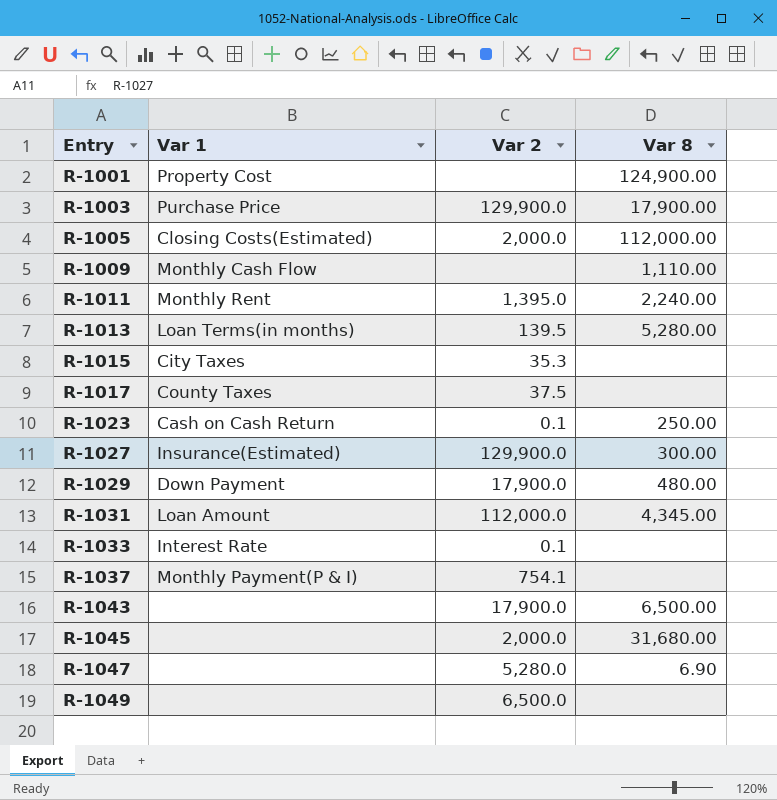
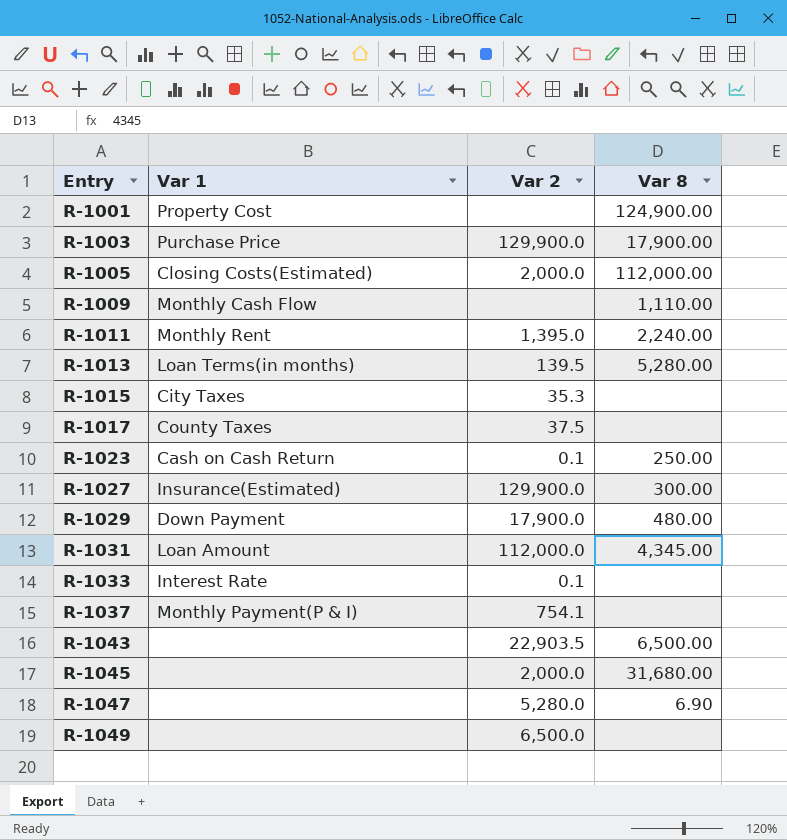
R-1043 | Var 2: 17,900.0 -> 22,903.5

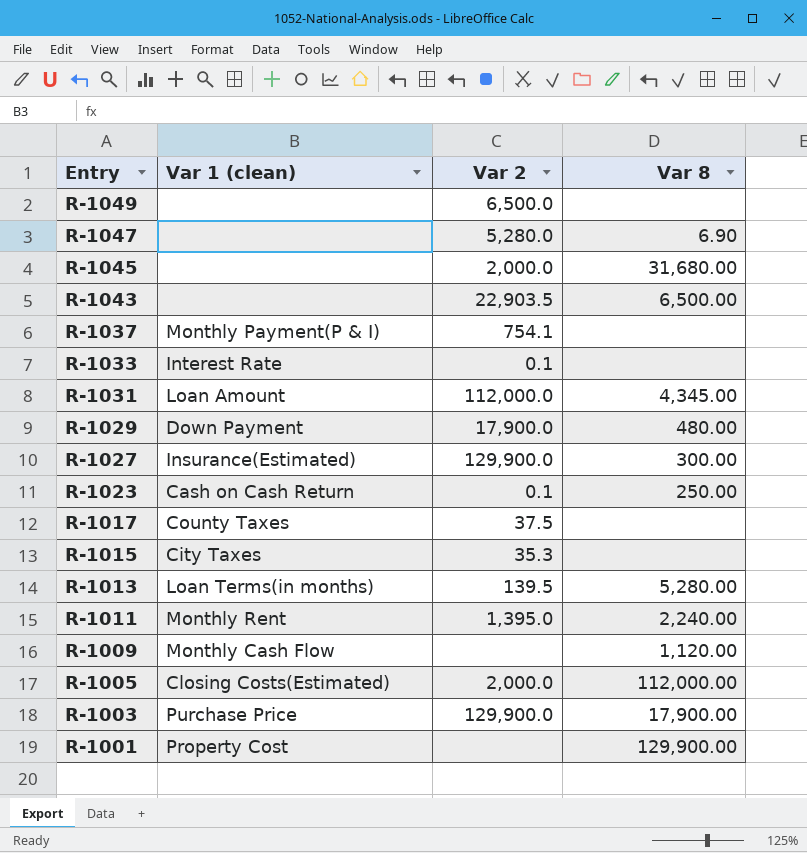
row order: Entry ascending -> Entry descending
column name: Var 1 -> Var 1 (clean)
R-1009 | Var 8: 1,110.00 -> 1,120.00
R-1001 | Var 8: 124,900.00 -> 129,900.00

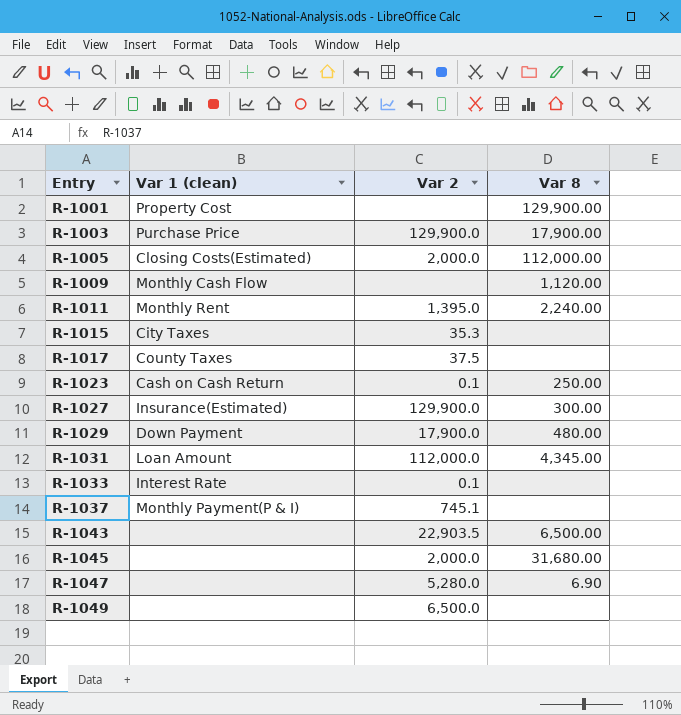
row order: Entry descending -> Entry ascending
row R-1013: Loan Terms(in months) | 139.5 | 5,280.00 -> none
R-1037 | Var 2: 754.1 -> 745.1

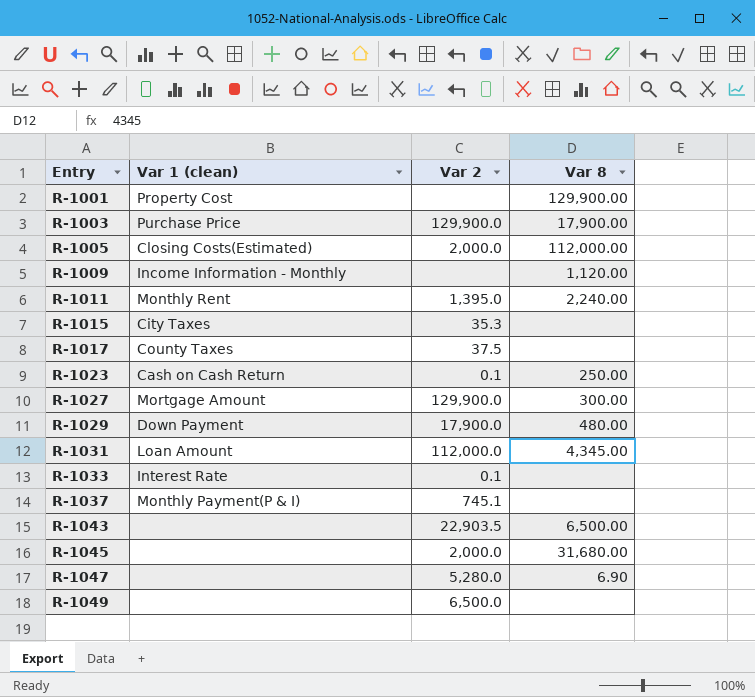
R-1009 | Var 1 (clean): Monthly Cash Flow -> Income Information - Monthly
R-1027 | Var 1 (clean): Insurance(Estimated) -> Mortgage Amount

